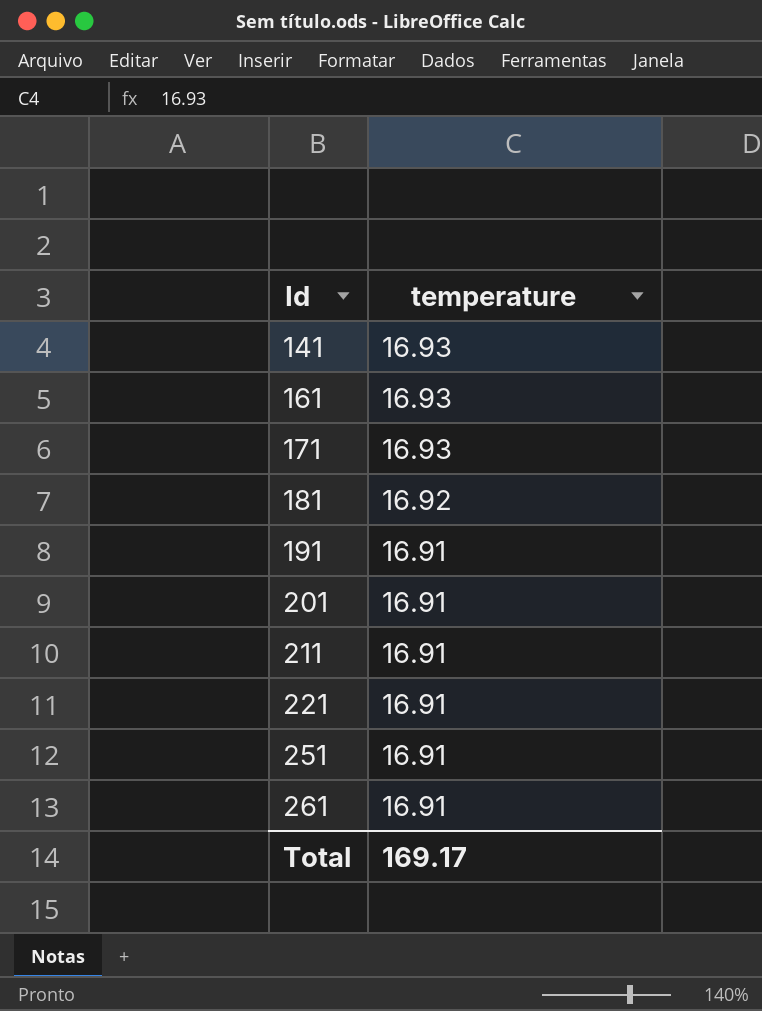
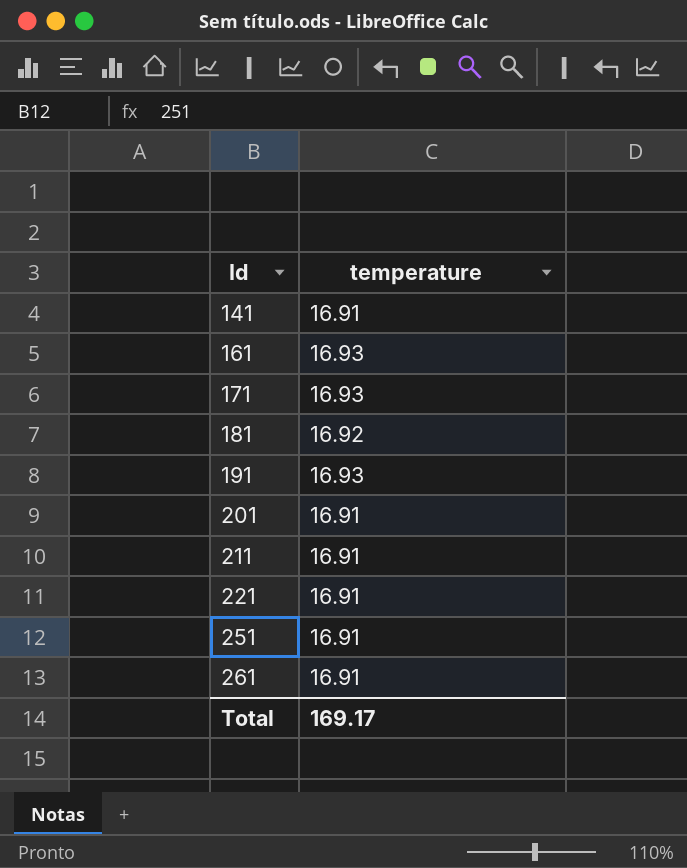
141 | temperature: 16.93 -> 16.91
191 | temperature: 16.91 -> 16.93

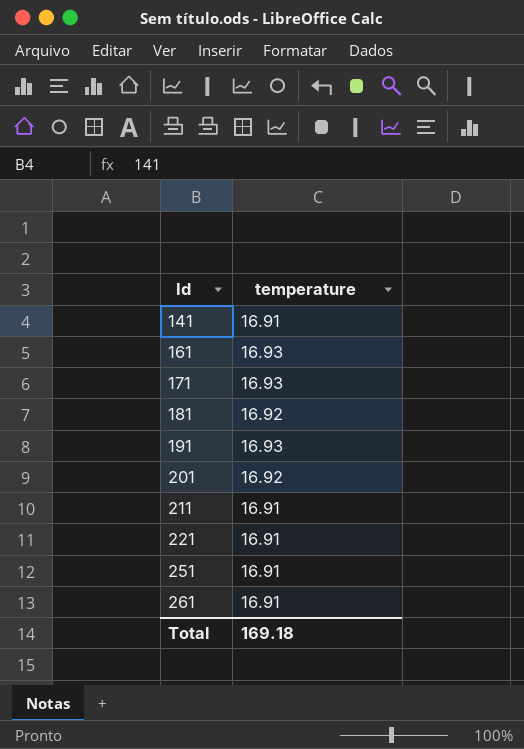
201 | temperature: 16.91 -> 16.92
Total | temperature: 169.17 -> 169.18

